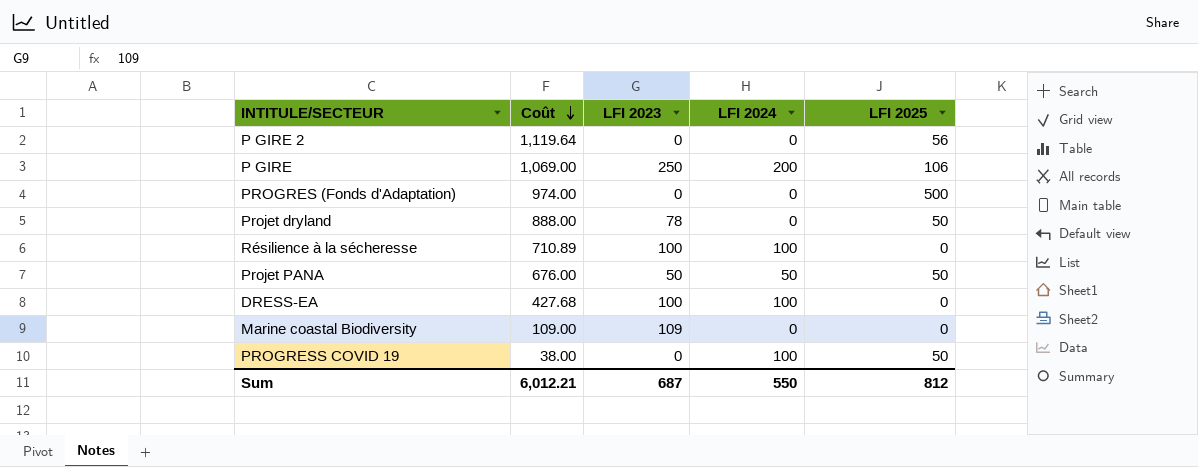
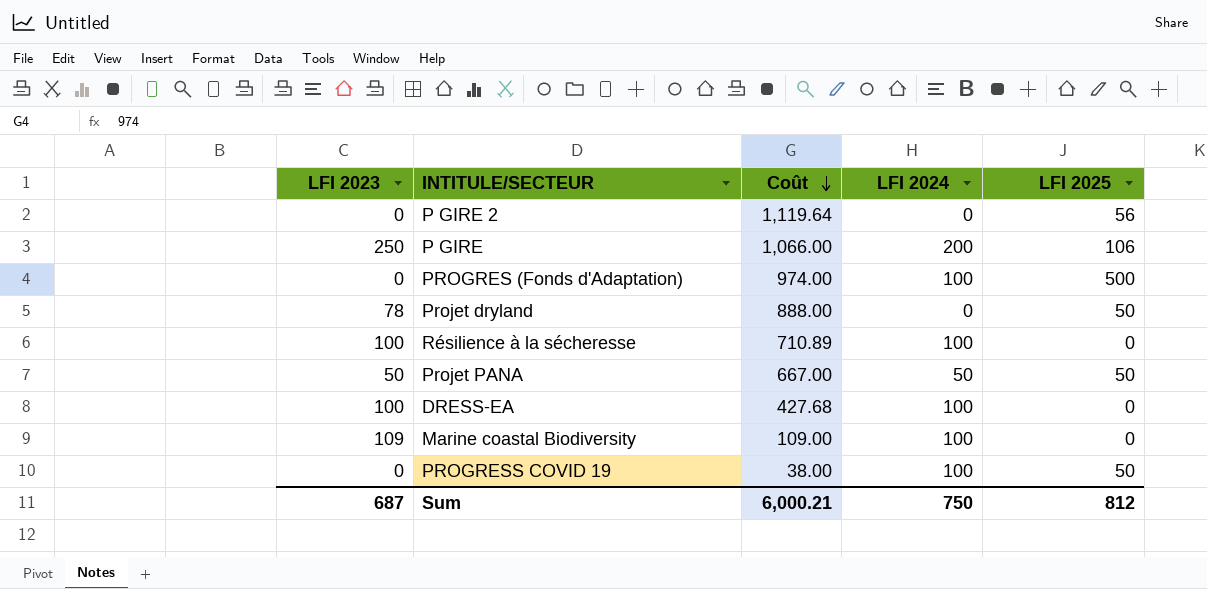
column LFI 2023 | position: 3 -> 1
P GIRE | Coût: 1,069.00 -> 1,066.00
PROGRES (Fonds d'Adaptation) | LFI 2024: 0 -> 100
Projet PANA | Coût: 676.00 -> 667.00
Marine coastal Biodiversity | LFI 2024: 0 -> 100
Sum | Coût: 6,012.21 -> 6,000.21
Sum | LFI 2024: 550 -> 750

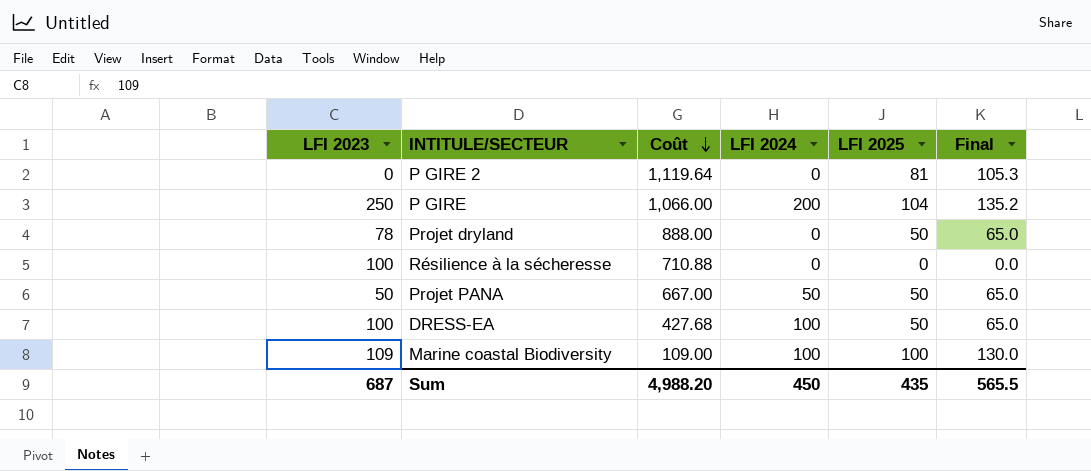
column Final | formula: none -> [LFI 2025] * 1.3
row PROGRES (Fonds d'Adaptation): 0 | 974.00 | 100 | 500 -> none
row PROGRESS COVID 19: 0 | 38.00 | 100 | 50 -> none
P GIRE 2 | LFI 2025: 56 -> 81
P GIRE | LFI 2025: 106 -> 104
Résilience à la sécheresse | Coût: 710.89 -> 710.88
Résilience à la sécheresse | LFI 2024: 100 -> 0
DRESS-EA | LFI 2025: 0 -> 50
Marine coastal Biodiversity | LFI 2025: 0 -> 100
Sum | Coût: 6,000.21 -> 4,988.20
Sum | LFI 2024: 750 -> 450
Sum | LFI 2025: 812 -> 435

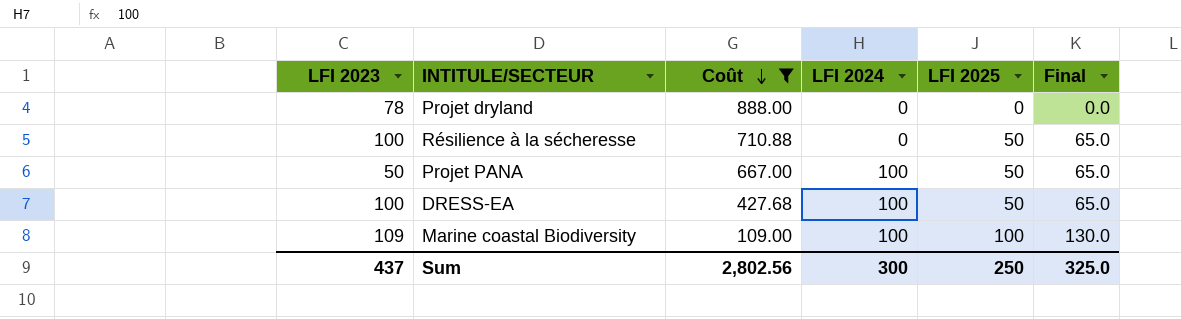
filter: none -> Coût <= 888.00
Projet dryland | LFI 2025: 50 -> 0
Projet dryland | Final: 65.0 -> 0.0
Résilience à la sécheresse | LFI 2025: 0 -> 50
Résilience à la sécheresse | Final: 0.0 -> 65.0
Projet PANA | LFI 2024: 50 -> 100
Sum | LFI 2023: 687 -> 437
Sum | Coût: 4,988.20 -> 2,802.56
Sum | LFI 2024: 450 -> 300
Sum | LFI 2025: 435 -> 250
Sum | Final: 565.5 -> 325.0

